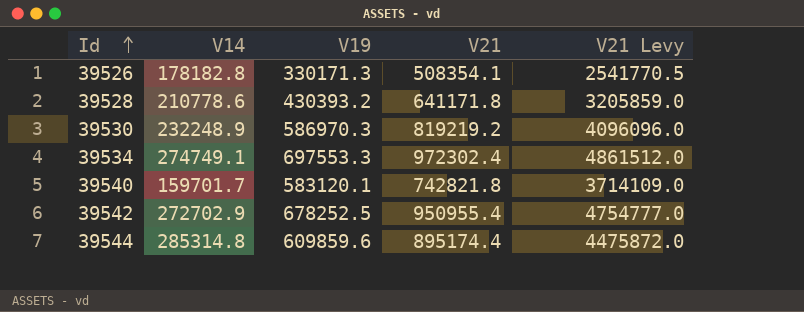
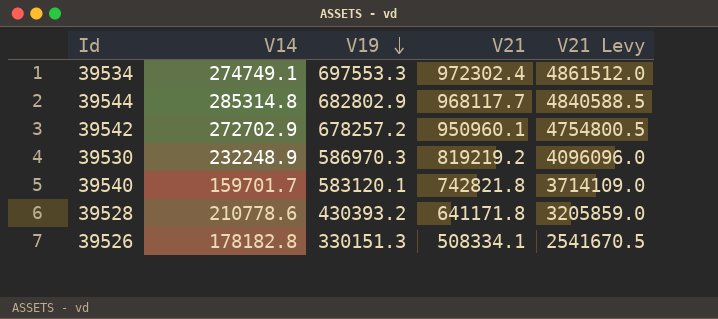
row order: Id ascending -> V19 descending
39544 | V19: 609859.6 -> 682802.9
39544 | V21: 895174.4 -> 968117.7
39544 | V21 Levy: 4475872.0 -> 4840588.5
39542 | V19: 678252.5 -> 678257.2
39542 | V21: 950955.4 -> 950960.1
39542 | V21 Levy: 4754777.0 -> 4754800.5
39526 | V19: 330171.3 -> 330151.3
39526 | V21: 508354.1 -> 508334.1
39526 | V21 Levy: 2541770.5 -> 2541670.5

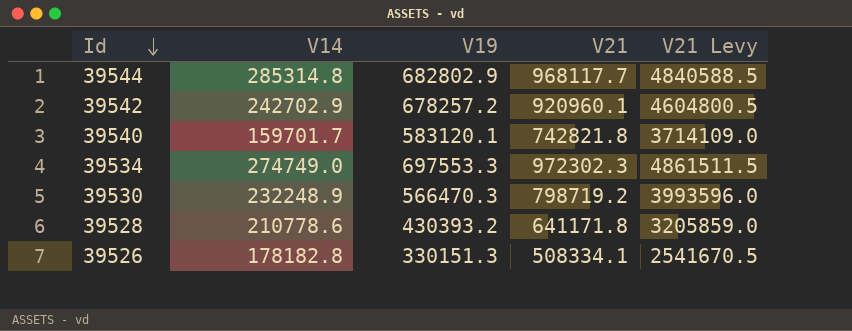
row order: V19 descending -> Id descending
39542 | V14: 272702.9 -> 242702.9
39542 | V21: 950960.1 -> 920960.1
39542 | V21 Levy: 4754800.5 -> 4604800.5
39534 | V14: 274749.1 -> 274749.0
39534 | V21: 972302.4 -> 972302.3
39534 | V21 Levy: 4861512.0 -> 4861511.5
39530 | V19: 586970.3 -> 566470.3
39530 | V21: 819219.2 -> 798719.2
39530 | V21 Levy: 4096096.0 -> 3993596.0

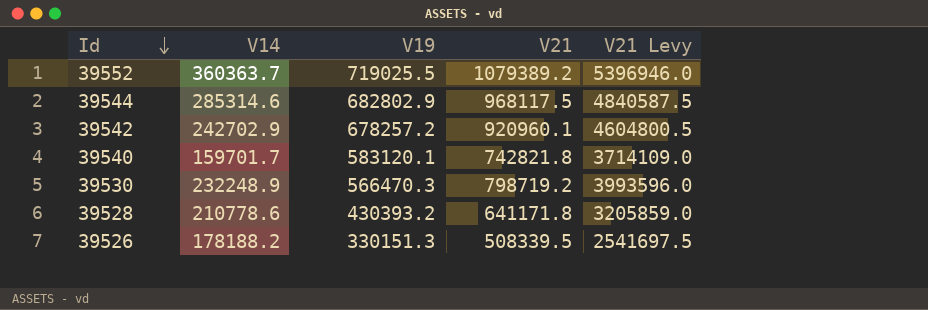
row 39534: 274749.0 | 697553.3 | 972302.3 | 4861511.5 -> none
row 39552: none -> 360363.7 | 719025.5 | 1079389.2 | 5396946.0
39544 | V14: 285314.8 -> 285314.6
39544 | V21: 968117.7 -> 968117.5
39544 | V21 Levy: 4840588.5 -> 4840587.5
39526 | V14: 178182.8 -> 178188.2
39526 | V21: 508334.1 -> 508339.5
39526 | V21 Levy: 2541670.5 -> 2541697.5

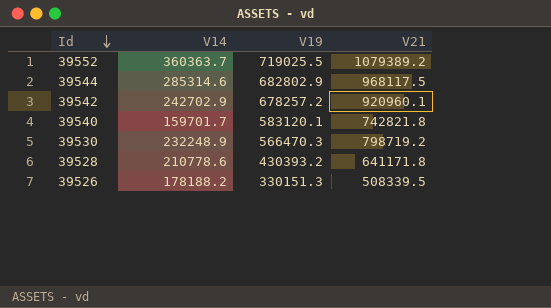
column V21 Levy | formula: [V21] * 5 -> none

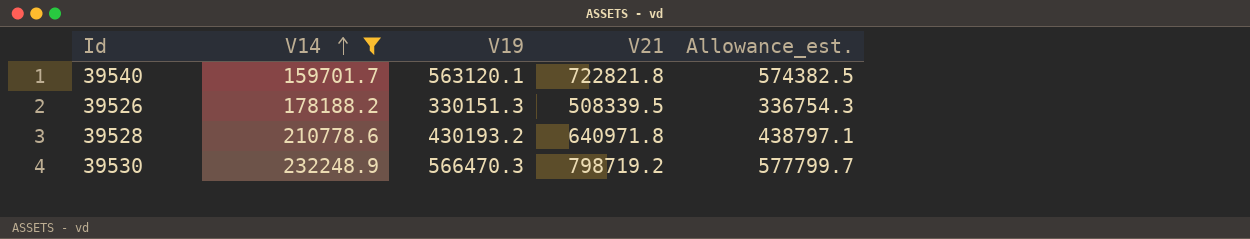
filter: none -> V14 <= 232248.9
row order: Id descending -> V14 ascending
column Allowance_est. | formula: none -> [V19] * 1.02
39540 | V19: 583120.1 -> 563120.1
39540 | V21: 742821.8 -> 722821.8
39528 | V19: 430393.2 -> 430193.2
39528 | V21: 641171.8 -> 640971.8

